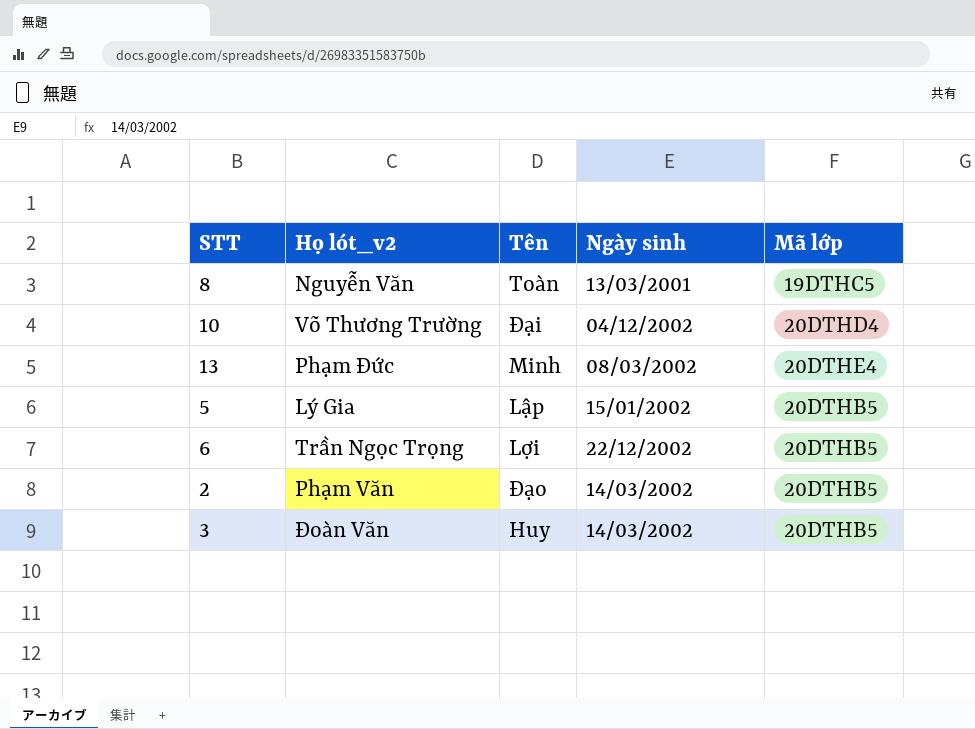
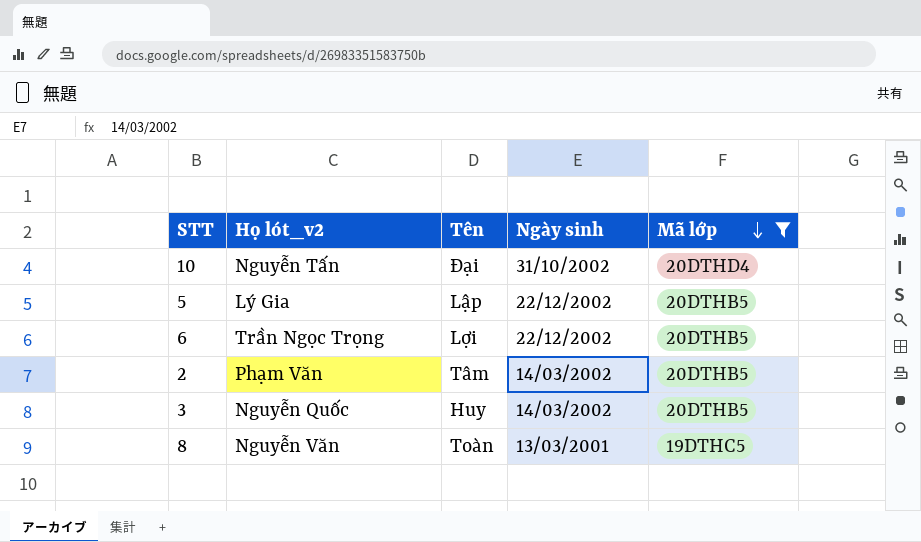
filter: none -> Mã lớp != 20DTHE4
row order: none -> Mã lớp descending
10 | Họ lót_v2: Võ Thương Trường -> Nguyễn Tấn
10 | Ngày sinh: 04/12/2002 -> 31/10/2002
5 | Ngày sinh: 15/01/2002 -> 22/12/2002
2 | Tên: Đạo -> Tâm
3 | Họ lót_v2: Đoàn Văn -> Nguyễn Quốc

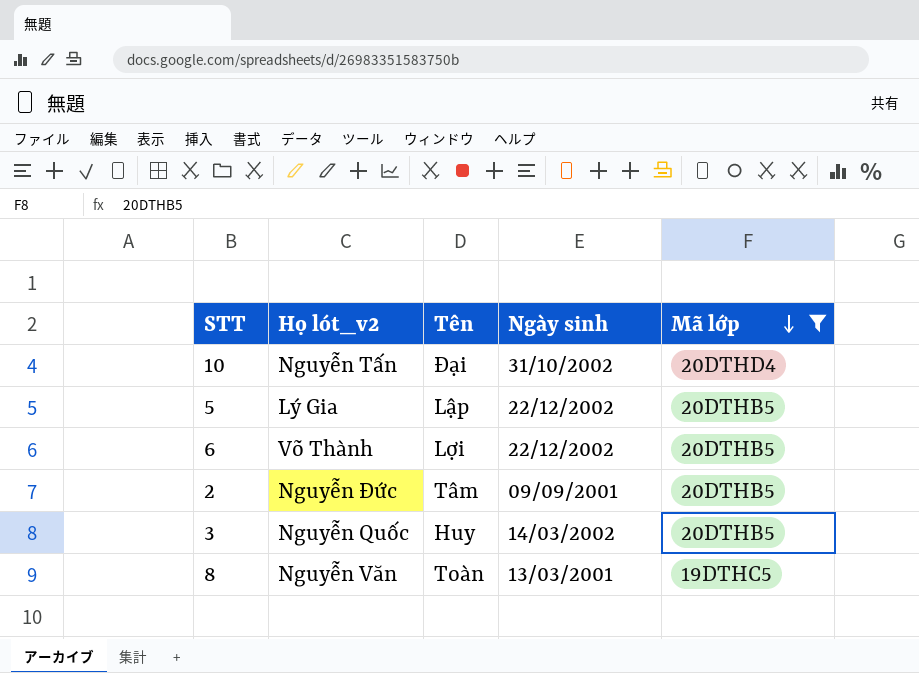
6 | Họ lót_v2: Trần Ngọc Trọng -> Võ Thành
2 | Họ lót_v2: Phạm Văn -> Nguyễn Đức
2 | Ngày sinh: 14/03/2002 -> 09/09/2001

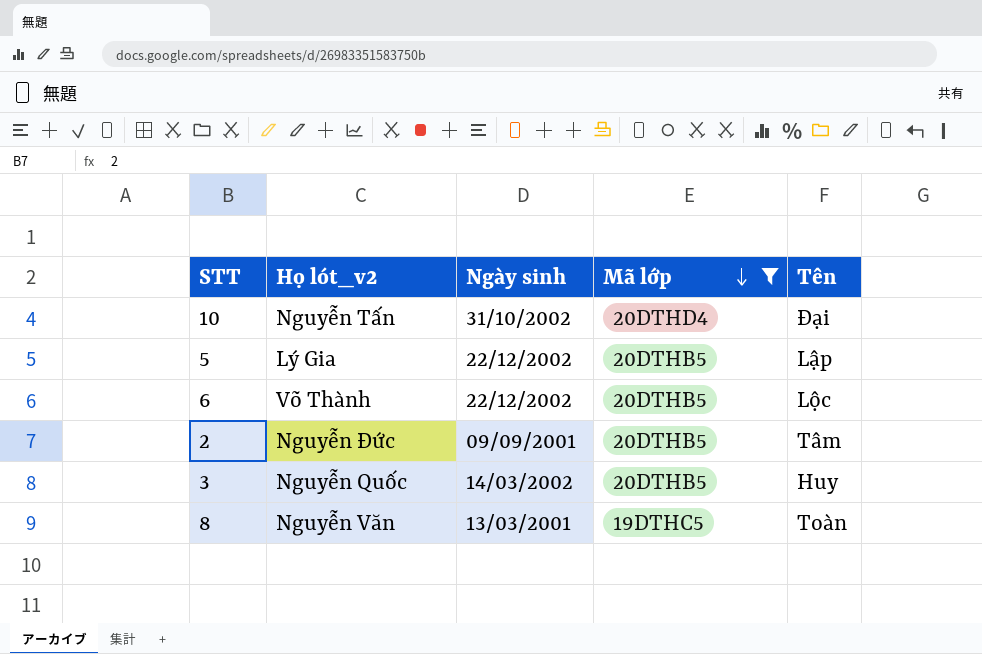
column Tên | position: 3 -> 5
6 | Tên: Lợi -> Lộc

